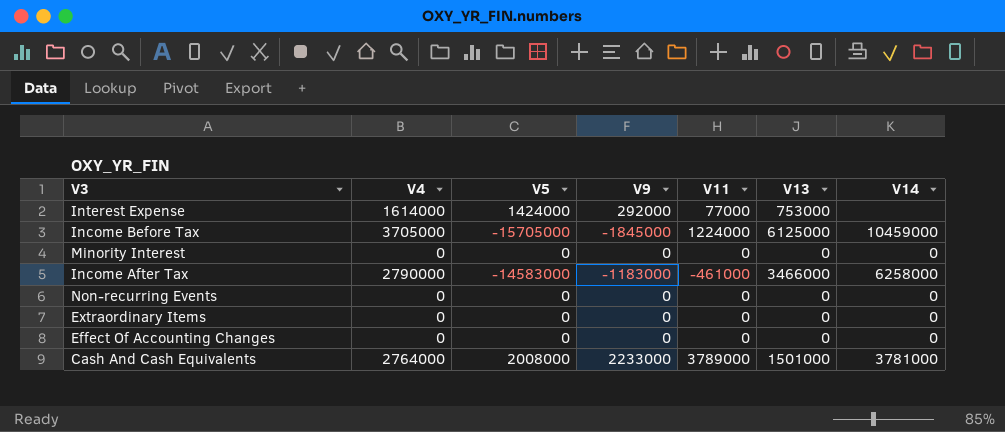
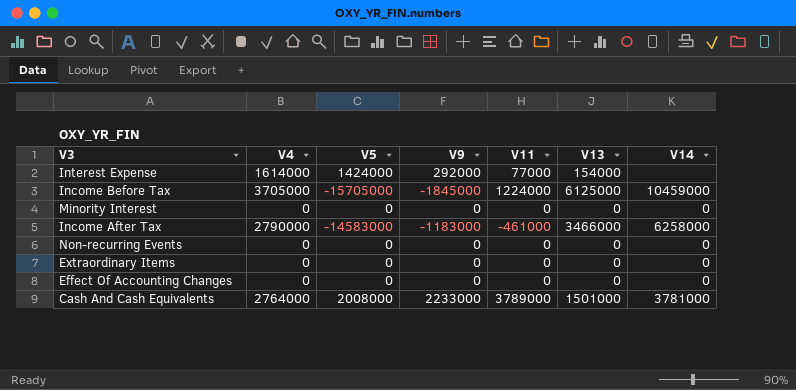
Interest Expense | V13: 753000 -> 154000

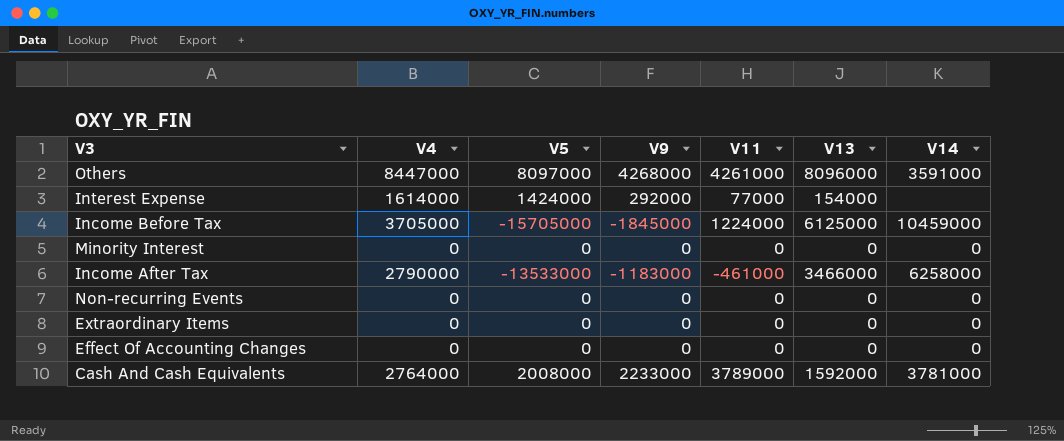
row Others: none -> 8447000 | 8097000 | 4268000 | 4261000 | 8096000 | 3591000
Income After Tax | V5: -14583000 -> -13533000
Cash And Cash Equivalents | V13: 1501000 -> 1592000

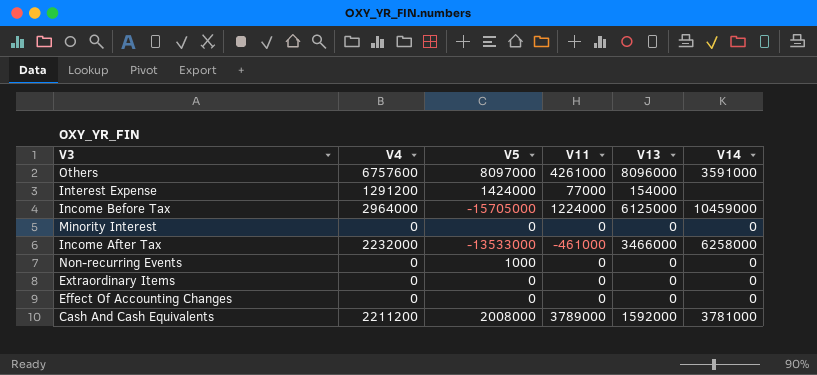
column V9 | position: 4 -> none
Others | V4: 8447000 -> 6757600
Interest Expense | V4: 1614000 -> 1291200
Income Before Tax | V4: 3705000 -> 2964000
Income After Tax | V4: 2790000 -> 2232000
Non-recurring Events | V5: 0 -> 1000
Cash And Cash Equivalents | V4: 2764000 -> 2211200

